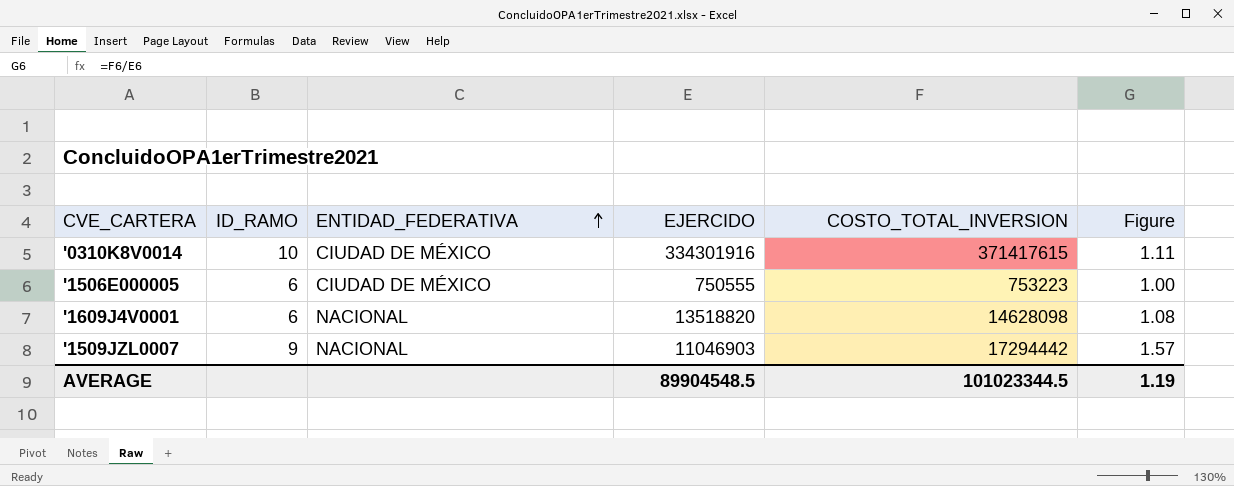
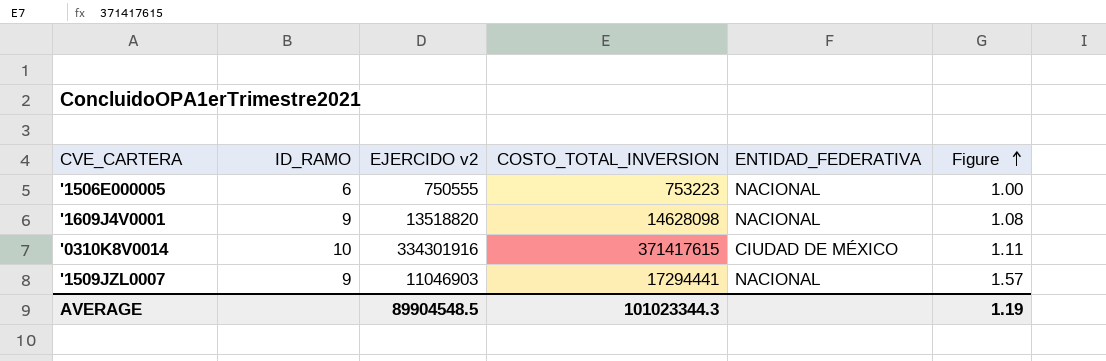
row order: ENTIDAD_FEDERATIVA ascending -> Figure ascending
column name: EJERCIDO -> EJERCIDO v2
column ENTIDAD_FEDERATIVA | position: 3 -> 5
'1506E000005 | ENTIDAD_FEDERATIVA: CIUDAD DE MÉXICO -> NACIONAL
'1609J4V0001 | ID_RAMO: 6 -> 9
'1509JZL0007 | COSTO_TOTAL_INVERSION: 17294442 -> 17294441
AVERAGE | COSTO_TOTAL_INVERSION: 101023344.5 -> 101023344.3

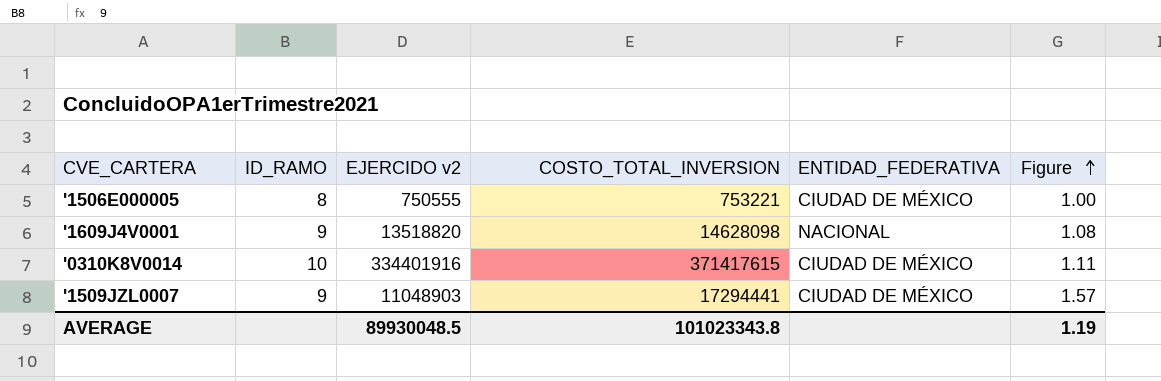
'1506E000005 | ID_RAMO: 6 -> 8
'1506E000005 | COSTO_TOTAL_INVERSION: 753223 -> 753221
'1506E000005 | ENTIDAD_FEDERATIVA: NACIONAL -> CIUDAD DE MÉXICO
'0310K8V0014 | EJERCIDO v2: 334301916 -> 334401916
'1509JZL0007 | EJERCIDO v2: 11046903 -> 11048903
'1509JZL0007 | ENTIDAD_FEDERATIVA: NACIONAL -> CIUDAD DE MÉXICO
AVERAGE | EJERCIDO v2: 89904548.5 -> 89930048.5
AVERAGE | COSTO_TOTAL_INVERSION: 101023344.3 -> 101023343.8

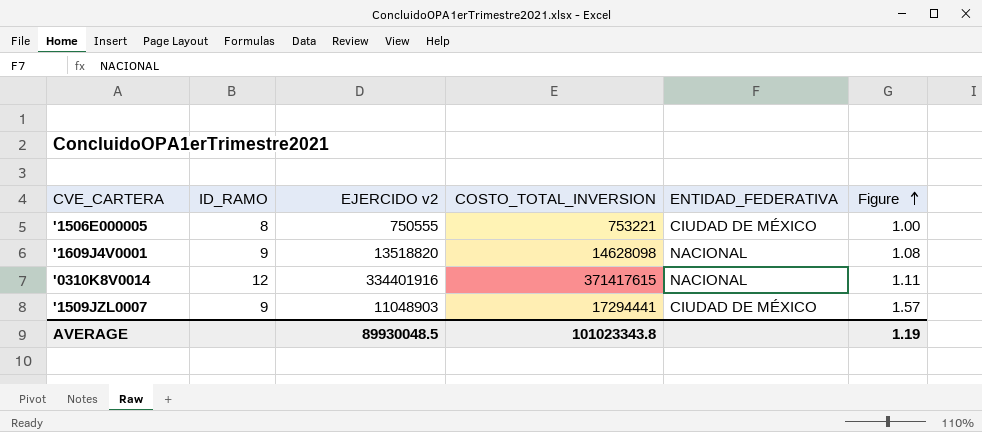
'0310K8V0014 | ID_RAMO: 10 -> 12
'0310K8V0014 | ENTIDAD_FEDERATIVA: CIUDAD DE MÉXICO -> NACIONAL

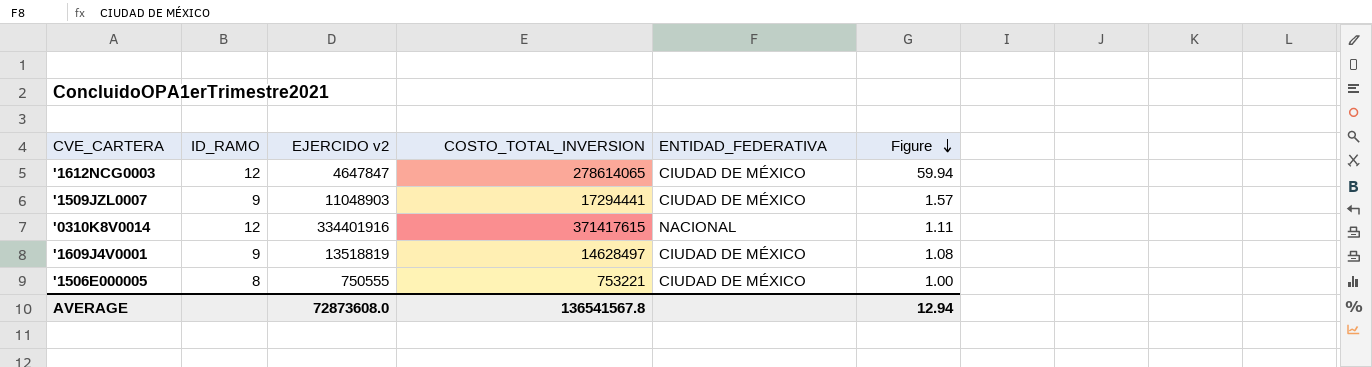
row order: Figure ascending -> Figure descending
row '1612NCG0003: none -> 12 | 4647847 | 278614065 | CIUDAD DE MÉXICO | 59.94
'1609J4V0001 | EJERCIDO v2: 13518820 -> 13518819
'1609J4V0001 | COSTO_TOTAL_INVERSION: 14628098 -> 14628497
'1609J4V0001 | ENTIDAD_FEDERATIVA: NACIONAL -> CIUDAD DE MÉXICO
AVERAGE | EJERCIDO v2: 89930048.5 -> 72873608.0
AVERAGE | COSTO_TOTAL_INVERSION: 101023343.8 -> 136541567.8
AVERAGE | Figure: 1.19 -> 12.94

